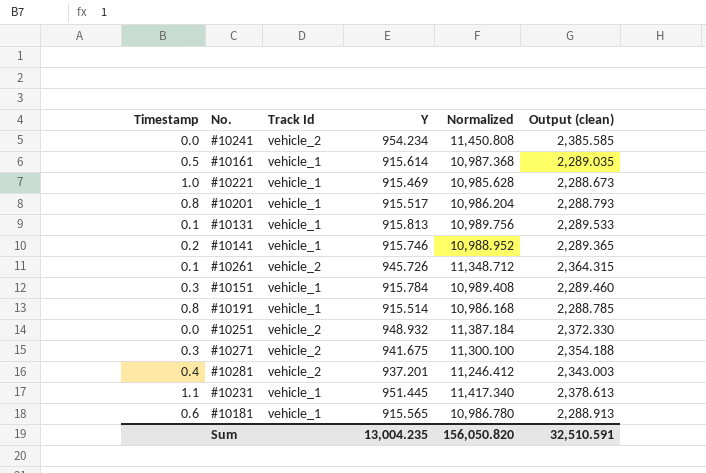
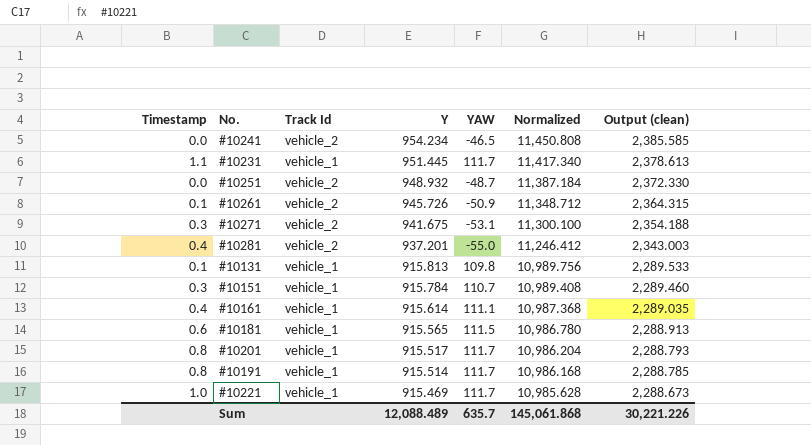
row order: none -> Y descending
column YAW | position: none -> 5
row #10141: 0.2 | vehicle_1 | 915.746 | 10,988.952 | 2,289.365 -> none
#10161 | Timestamp: 0.5 -> 0.4
Sum | Y: 13,004.235 -> 12,088.489
Sum | Normalized: 156,050.820 -> 145,061.868
Sum | Output (clean): 32,510.591 -> 30,221.226

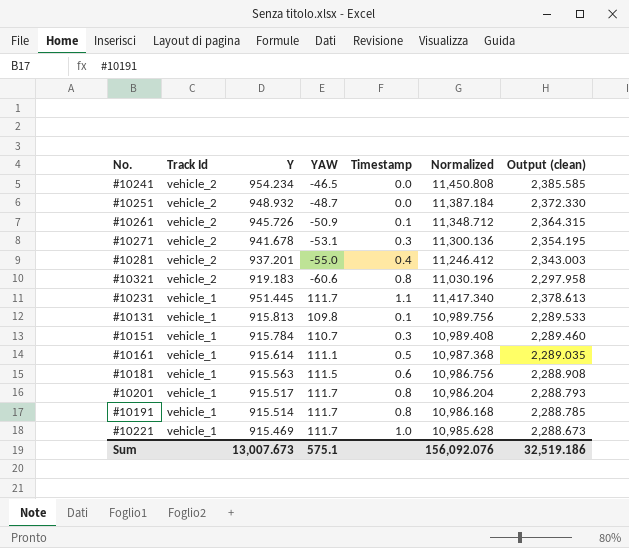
row order: Y descending -> Track Id descending
column Timestamp | position: 1 -> 5
#10271 | Y: 941.675 -> 941.678
#10271 | Normalized: 11,300.100 -> 11,300.136
#10271 | Output (clean): 2,354.188 -> 2,354.195
row #10321: none -> vehicle_2 | 919.183 | -60.6 | 0.8 | 11,030.196 | 2,297.958
#10161 | Timestamp: 0.4 -> 0.5
#10181 | Y: 915.565 -> 915.563
#10181 | Normalized: 10,986.780 -> 10,986.756
#10181 | Output (clean): 2,288.913 -> 2,288.908
Sum | Y: 12,088.489 -> 13,007.673
Sum | YAW: 635.7 -> 575.1
Sum | Normalized: 145,061.868 -> 156,092.076
Sum | Output (clean): 30,221.226 -> 32,519.186

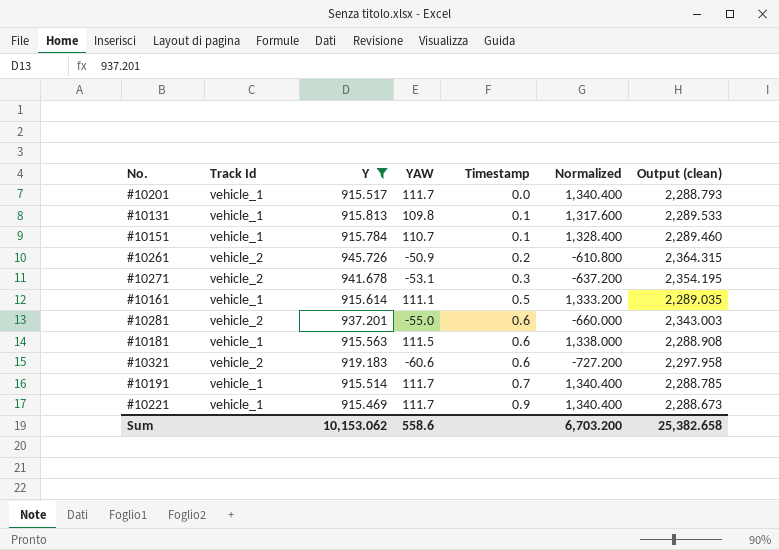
filter: none -> Y <= 945.726
row order: Track Id descending -> Timestamp ascending
column Normalized | formula: [Y] * 12 -> [YAW] * 12
#10201 | Timestamp: 0.8 -> 0.0
#10151 | Timestamp: 0.3 -> 0.1
#10261 | Timestamp: 0.1 -> 0.2
#10281 | Timestamp: 0.4 -> 0.6
#10321 | Timestamp: 0.8 -> 0.6
#10191 | Timestamp: 0.8 -> 0.7
#10221 | Timestamp: 1.0 -> 0.9
Sum | Y: 13,007.673 -> 10,153.062
Sum | YAW: 575.1 -> 558.6
Sum | Normalized: 156,092.076 -> 6,703.200
Sum | Output (clean): 32,519.186 -> 25,382.658

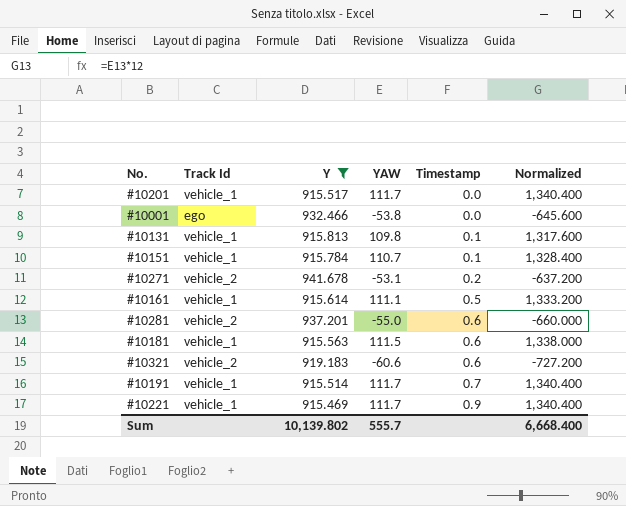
column Output (clean) | formula: [Y] * 2.5 -> none
row #10261: vehicle_2 | 945.726 | -50.9 | 0.2 | -610.800 | 2,364.315 -> none
row #10001: none -> ego | 932.466 | -53.8 | 0.0 | -645.600
#10271 | Timestamp: 0.3 -> 0.2
Sum | Y: 10,153.062 -> 10,139.802
Sum | YAW: 558.6 -> 555.7
Sum | Normalized: 6,703.200 -> 6,668.400

